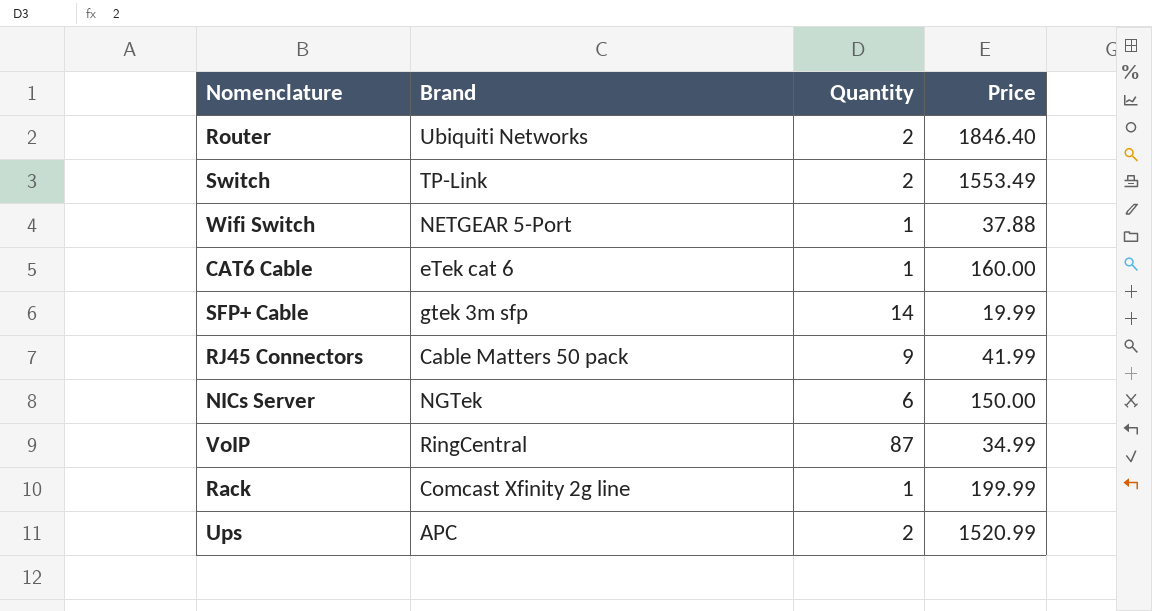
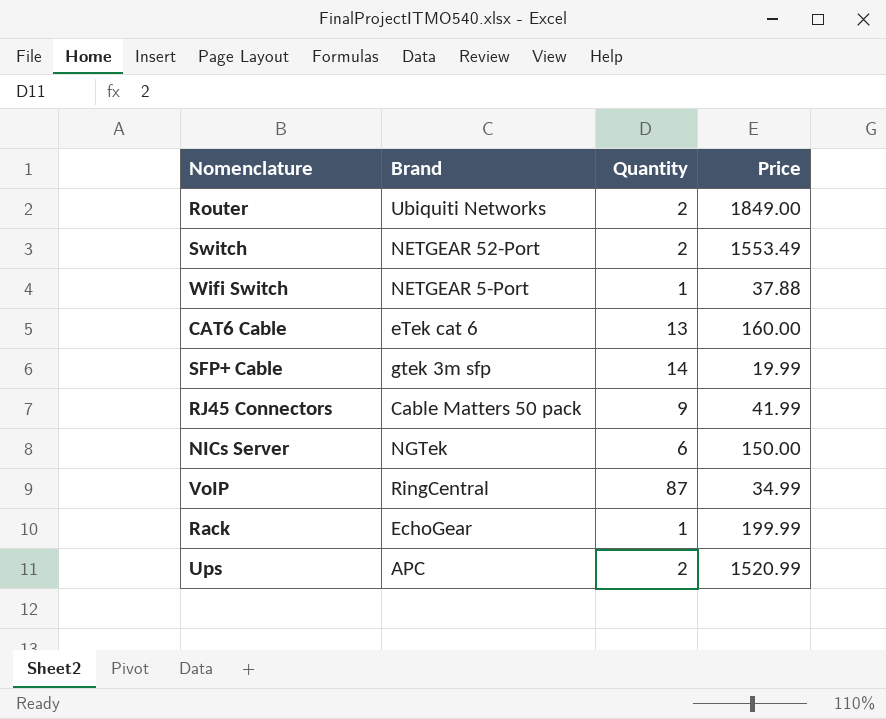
Router | Price: 1846.40 -> 1849.00
Switch | Brand: TP-Link -> NETGEAR 52-Port
CAT6 Cable | Quantity: 1 -> 13
Rack | Brand: Comcast Xfinity 2g line -> EchoGear

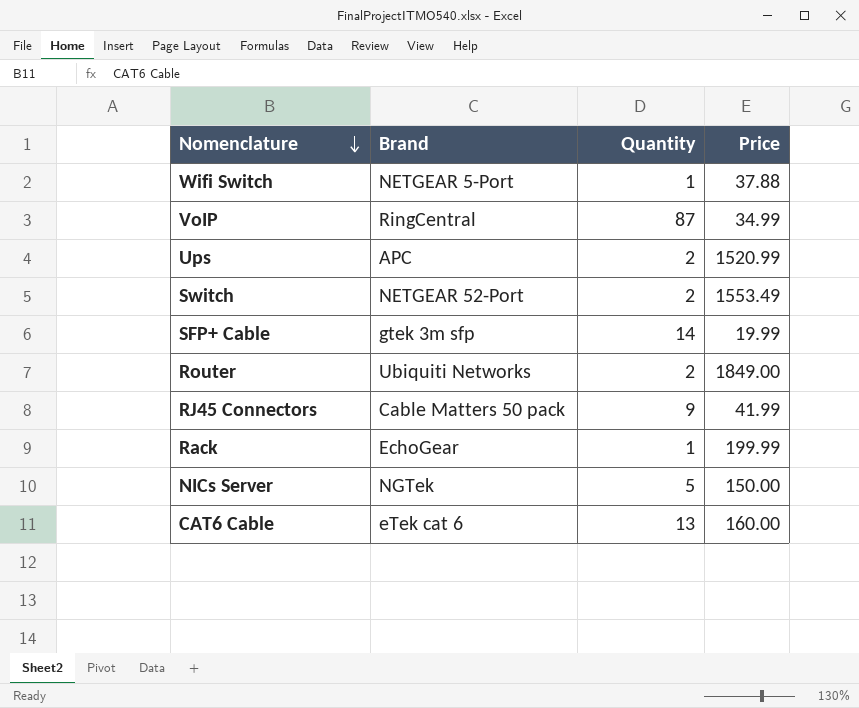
row order: none -> Nomenclature descending
NICs Server | Quantity: 6 -> 5

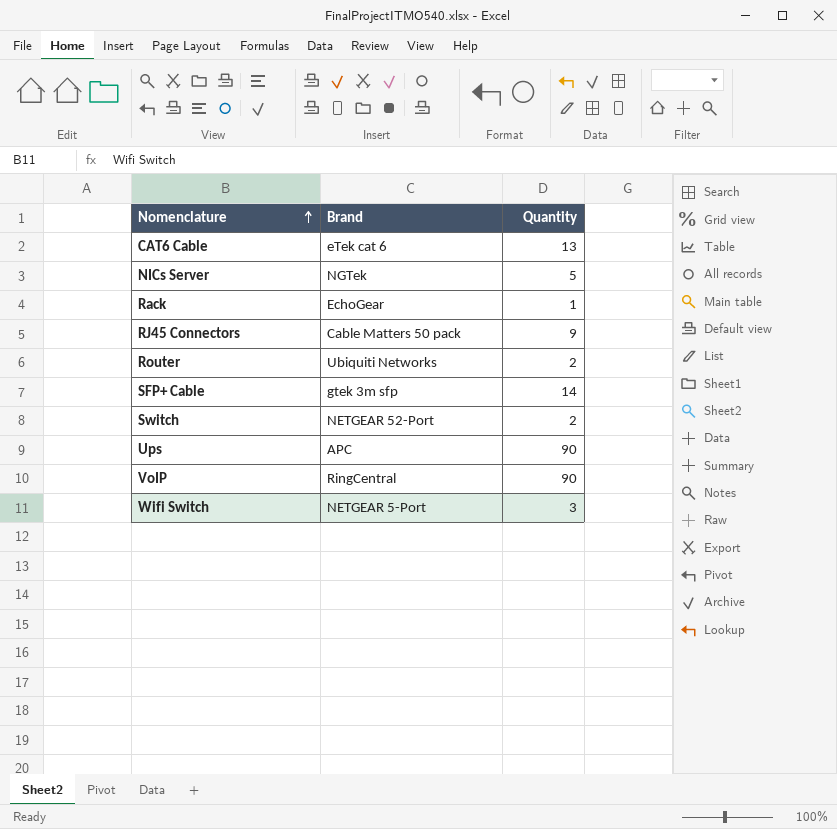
row order: Nomenclature descending -> Nomenclature ascending
column Price | position: 4 -> none
Ups | Quantity: 2 -> 90
VoIP | Quantity: 87 -> 90
Wifi Switch | Quantity: 1 -> 3

